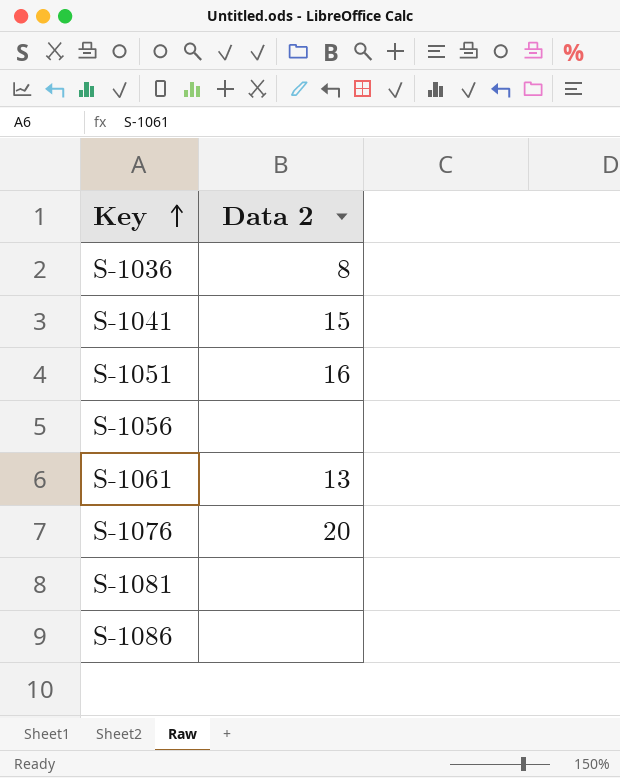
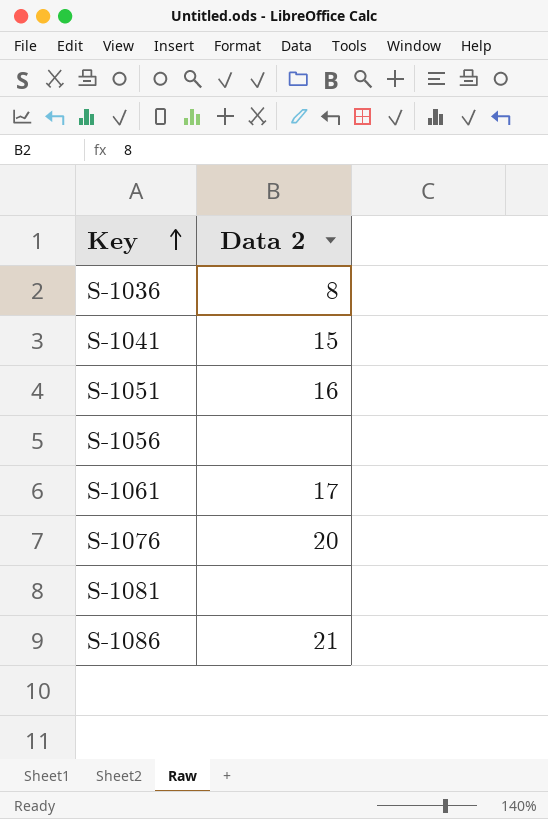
S-1061 | Data 2: 13 -> 17
S-1086 | Data 2: none -> 21

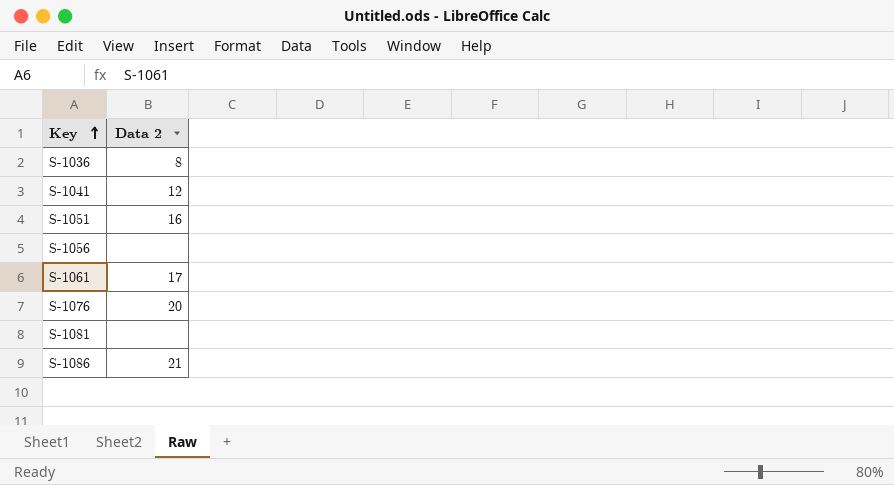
S-1041 | Data 2: 15 -> 12

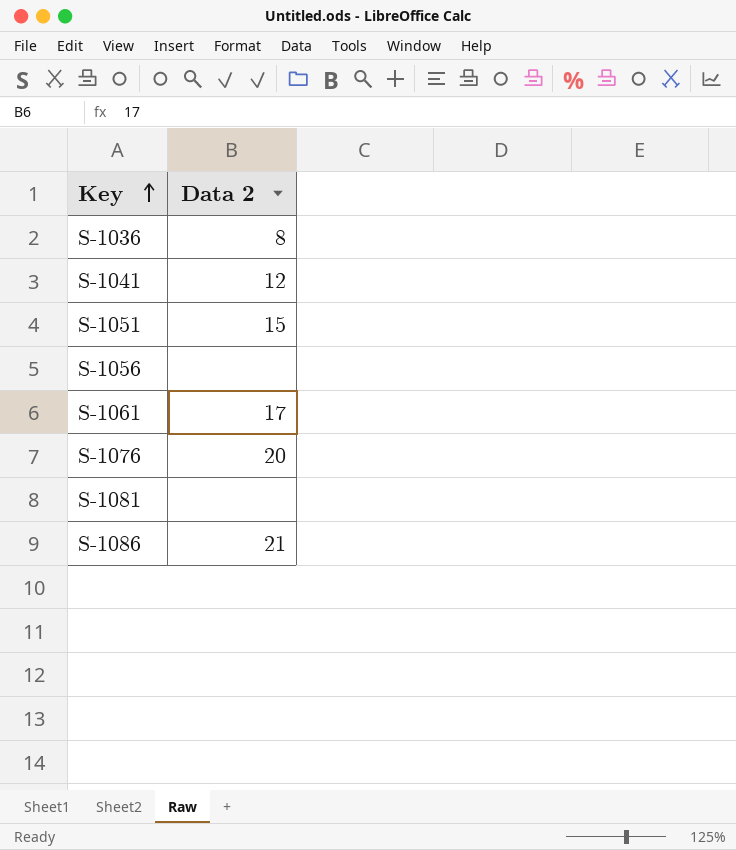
S-1051 | Data 2: 16 -> 15

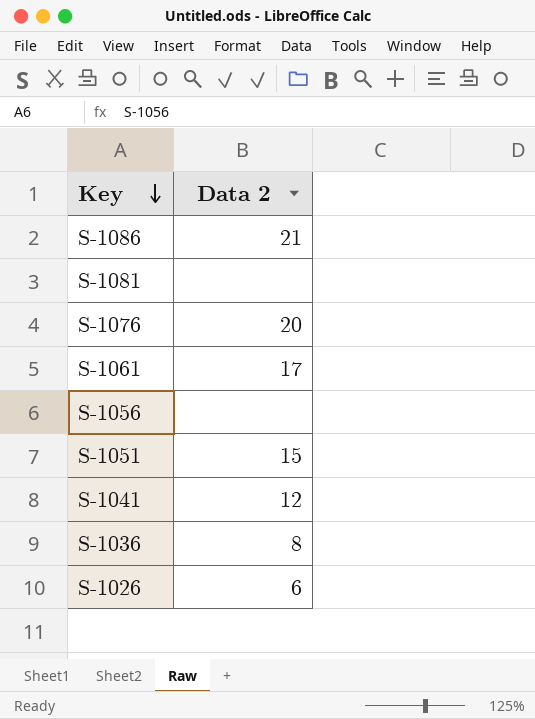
row order: Key ascending -> Key descending
row S-1026: none -> 6

